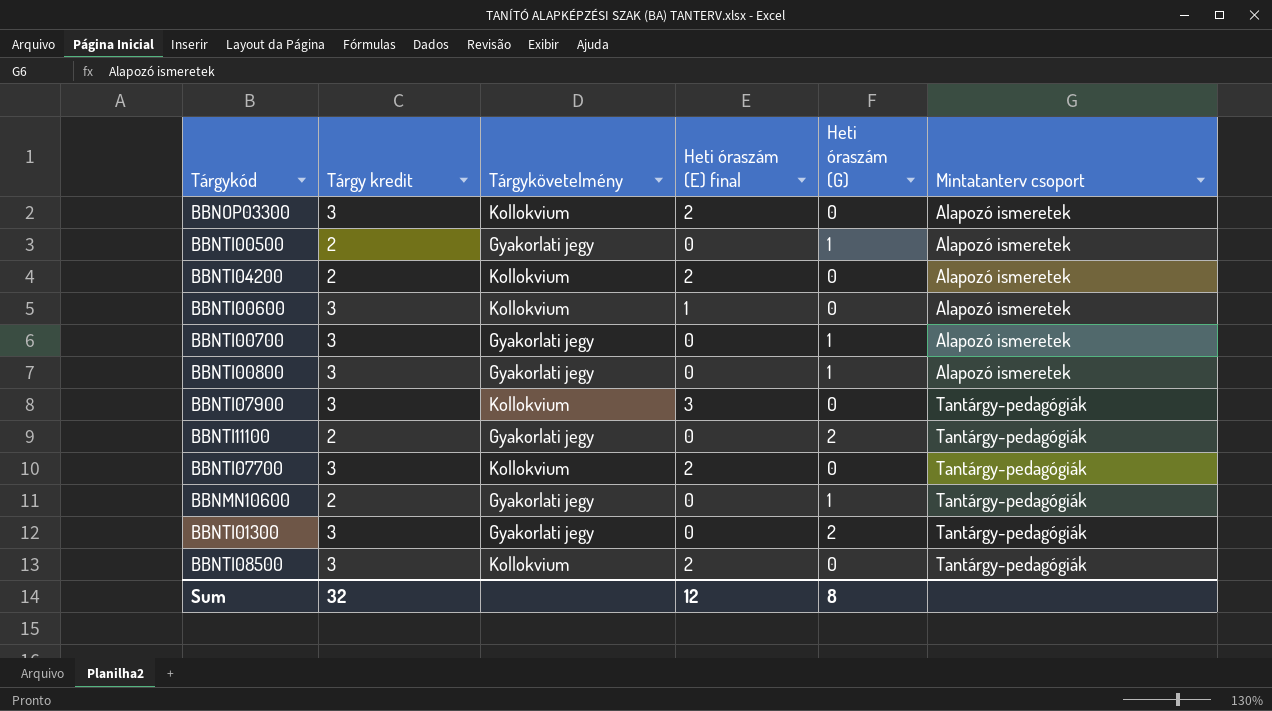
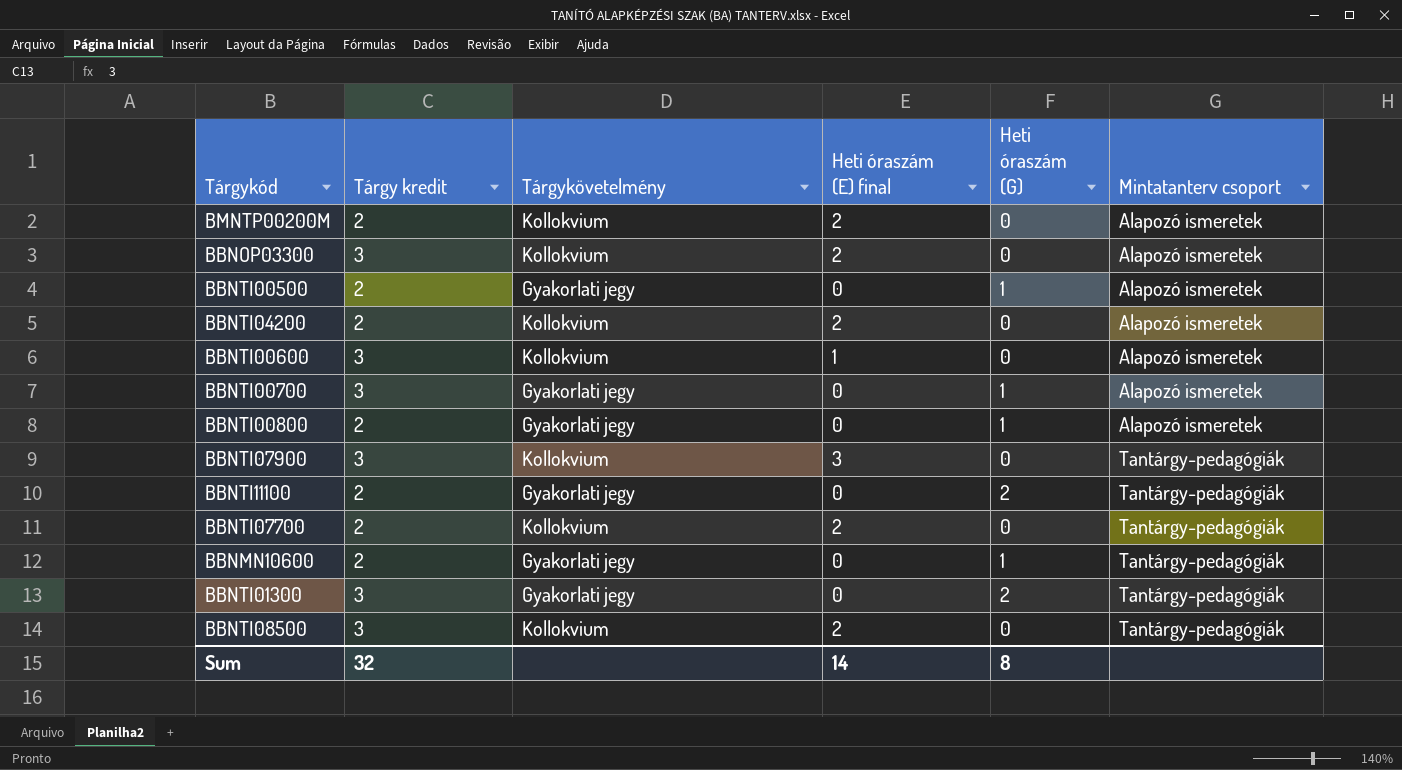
row BMNTP00200M: none -> 2 | Kollokvium | 2 | 0 | Alapozó ismeretek
BBNTI00800 | Tárgy kredit: 3 -> 2
BBNTI07700 | Tárgy kredit: 3 -> 2
Sum | Heti óraszám (E) final: 12 -> 14

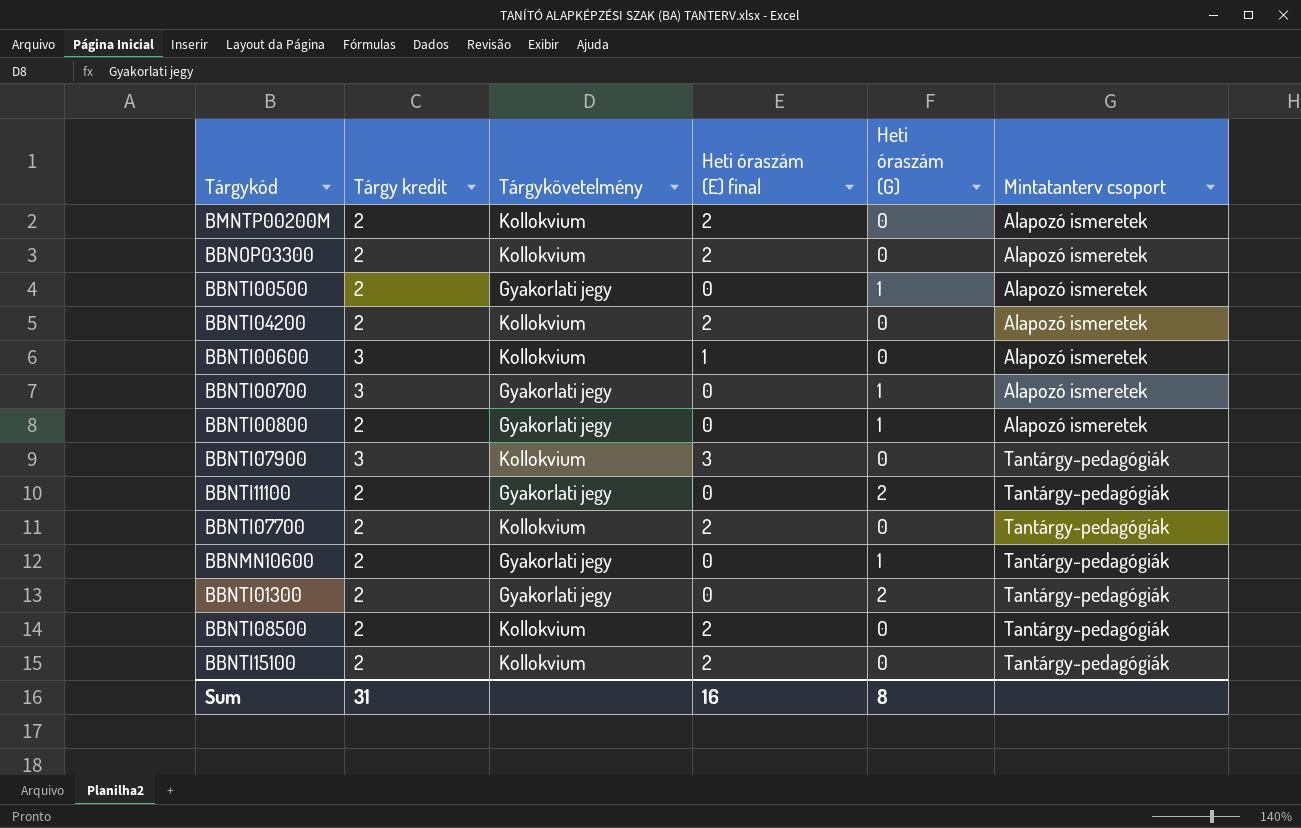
BBNOP03300 | Tárgy kredit: 3 -> 2
BBNTI01300 | Tárgy kredit: 3 -> 2
BBNTI08500 | Tárgy kredit: 3 -> 2
row BBNTI15100: none -> 2 | Kollokvium | 2 | 0 | Tantárgy-pedagógiák
Sum | Tárgy kredit: 32 -> 31
Sum | Heti óraszám (E) final: 14 -> 16

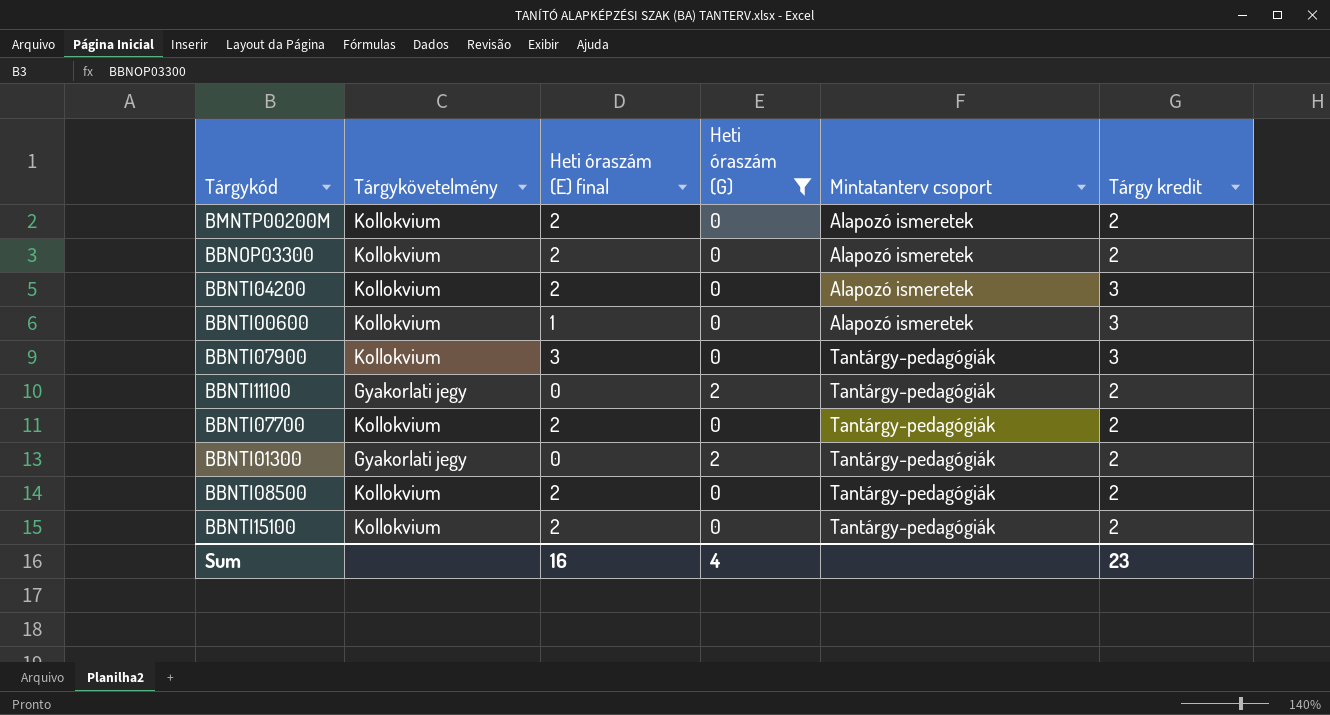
filter: none -> Heti óraszám (G) != 1
column Tárgy kredit | position: 2 -> 6
BBNTI04200 | Tárgy kredit: 2 -> 3
Sum | Heti óraszám (G): 8 -> 4
Sum | Tárgy kredit: 31 -> 23

